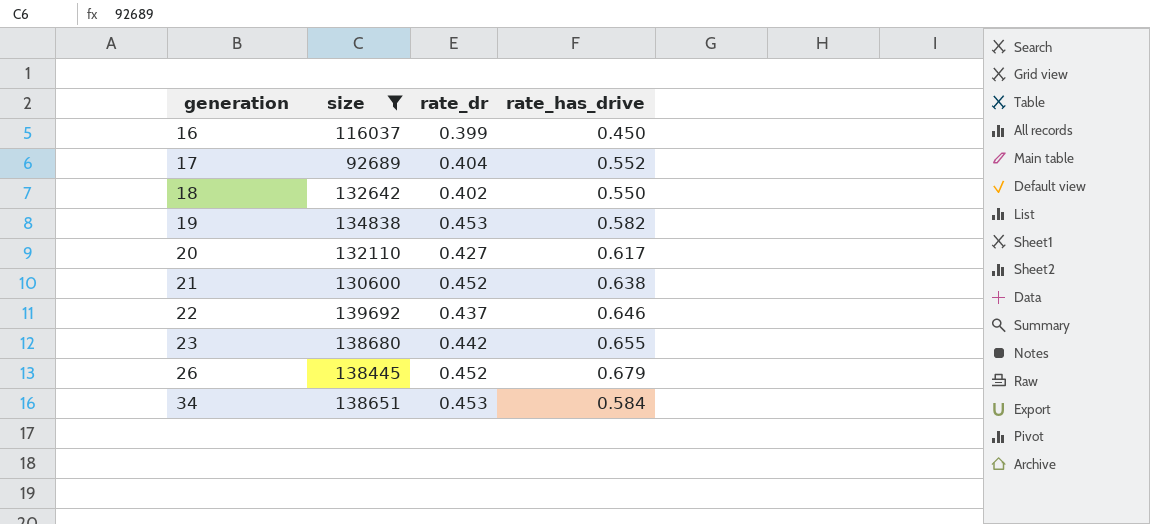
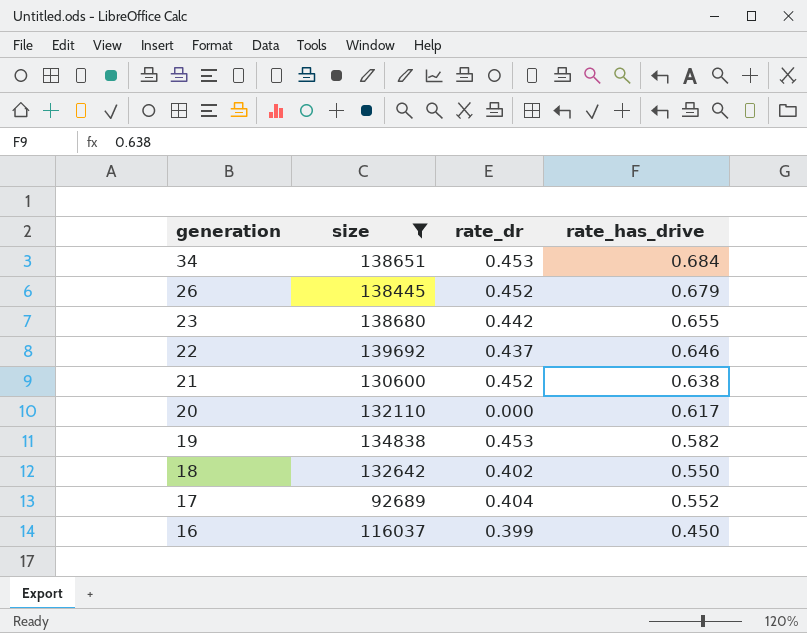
row order: generation ascending -> generation descending
34 | rate_has_drive: 0.584 -> 0.684
20 | rate_dr: 0.427 -> 0.000

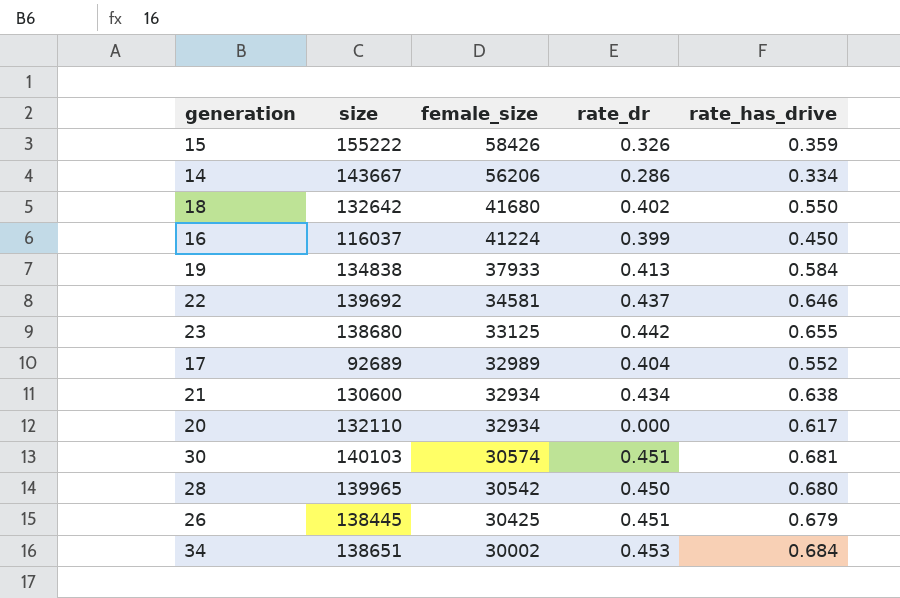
filter: size <= 139692 -> none
row order: generation descending -> female_size descending
column female_size | position: none -> 3
19 | rate_dr: 0.453 -> 0.413
19 | rate_has_drive: 0.582 -> 0.584
21 | rate_dr: 0.452 -> 0.434
26 | rate_dr: 0.452 -> 0.451

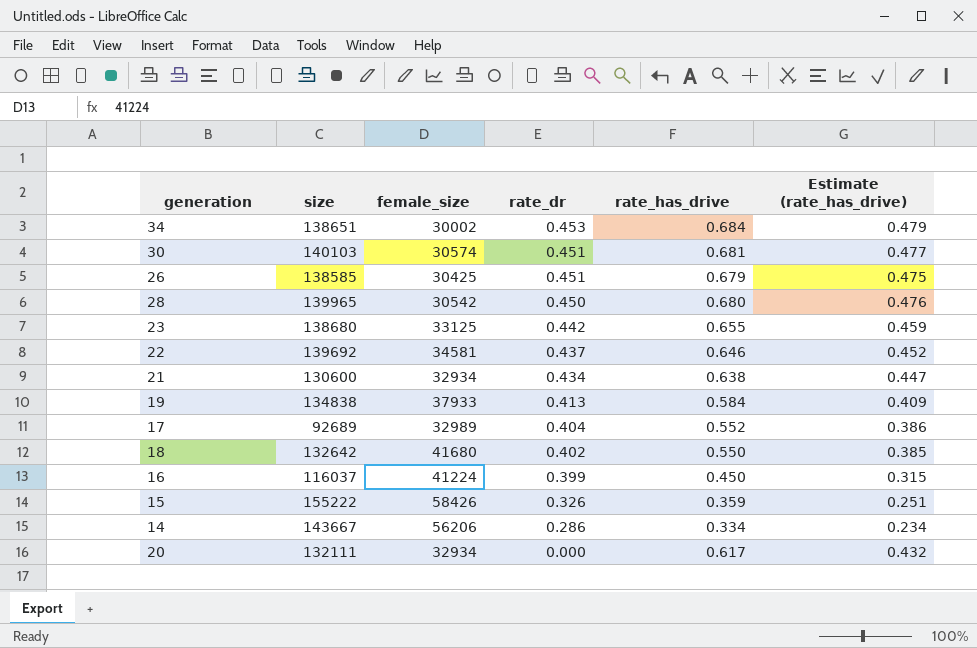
row order: female_size descending -> rate_dr descending
column Estimate (rate_has_drive) | formula: none -> [rate_has_drive] * 0.7
26 | size: 138445 -> 138585
20 | size: 132110 -> 132111

